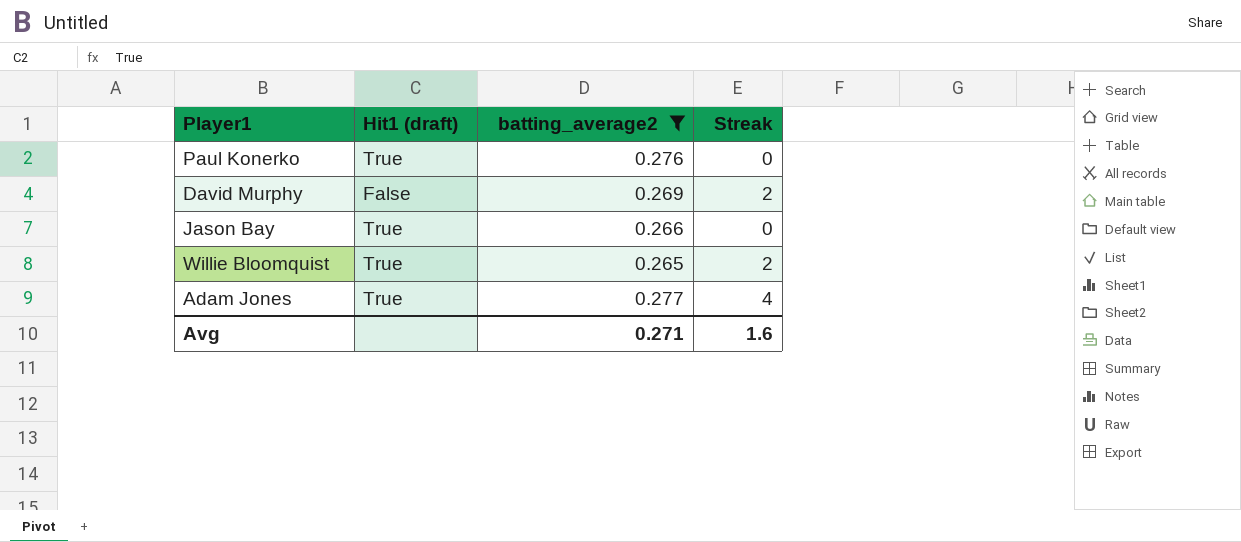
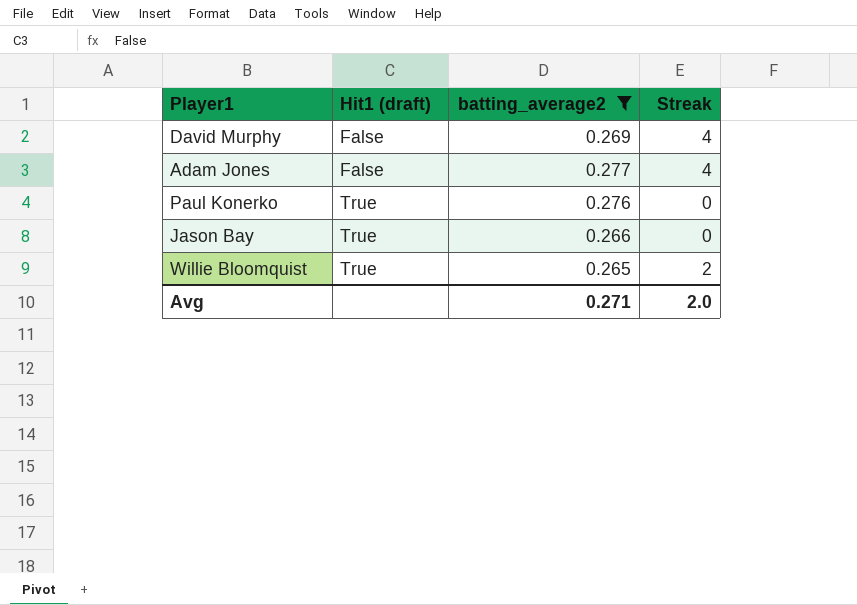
row order: none -> Hit1 (draft) ascending
David Murphy | Streak: 2 -> 4
Adam Jones | Hit1 (draft): True -> False
Avg | Streak: 1.6 -> 2.0

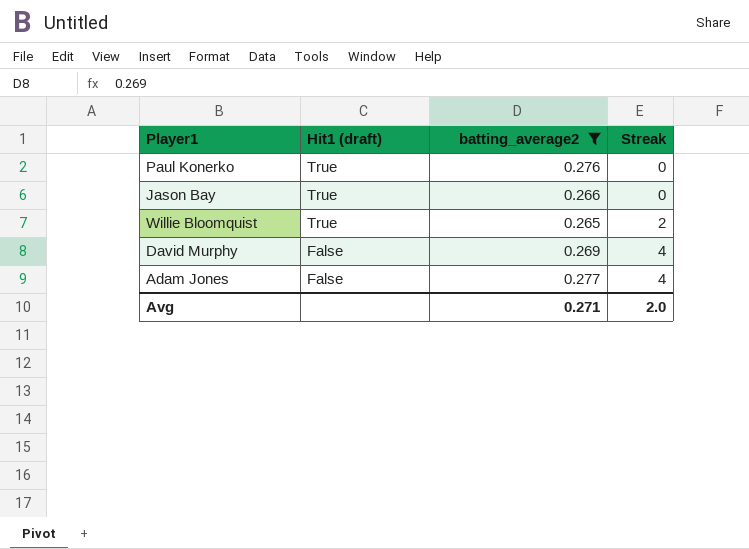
row order: Hit1 (draft) ascending -> Hit1 (draft) descending

